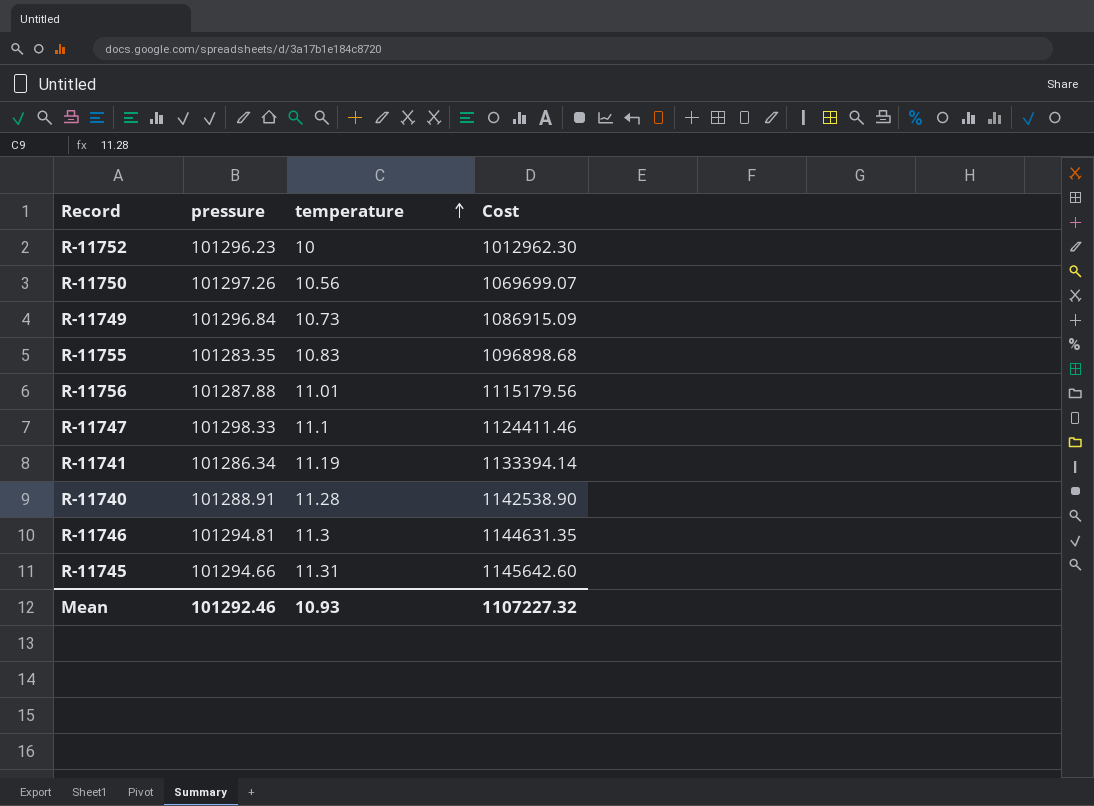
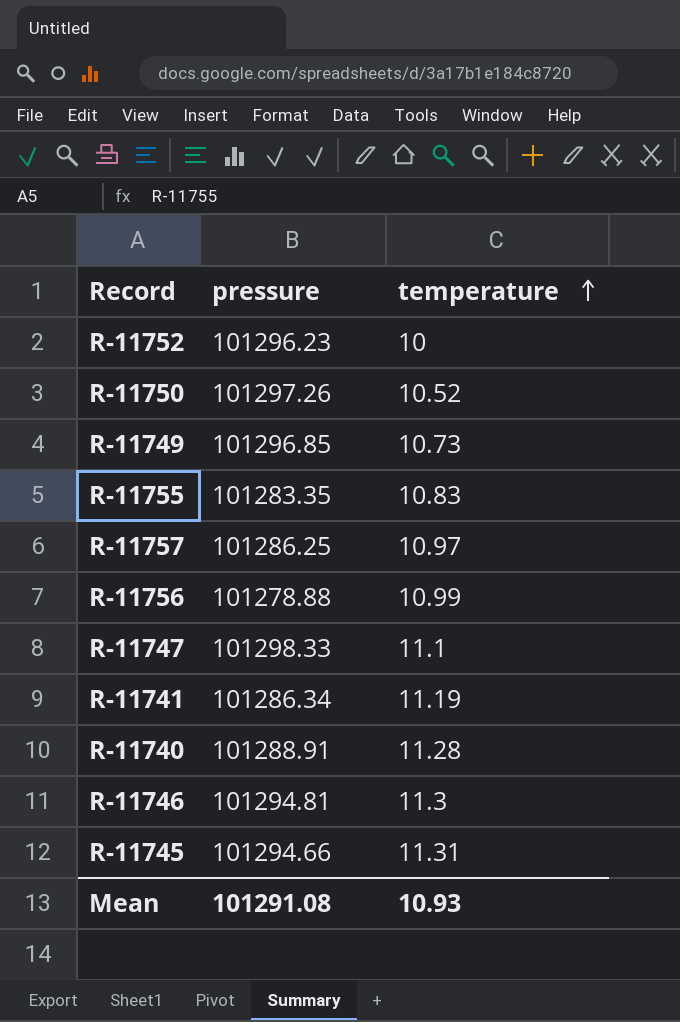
column Cost | formula: [pressure] * [temperature] -> none
R-11750 | temperature: 10.56 -> 10.52
R-11749 | pressure: 101296.84 -> 101296.85
row R-11757: none -> 101286.25 | 10.97
R-11756 | pressure: 101287.88 -> 101278.88
R-11756 | temperature: 11.01 -> 10.99
Mean | pressure: 101292.46 -> 101291.08

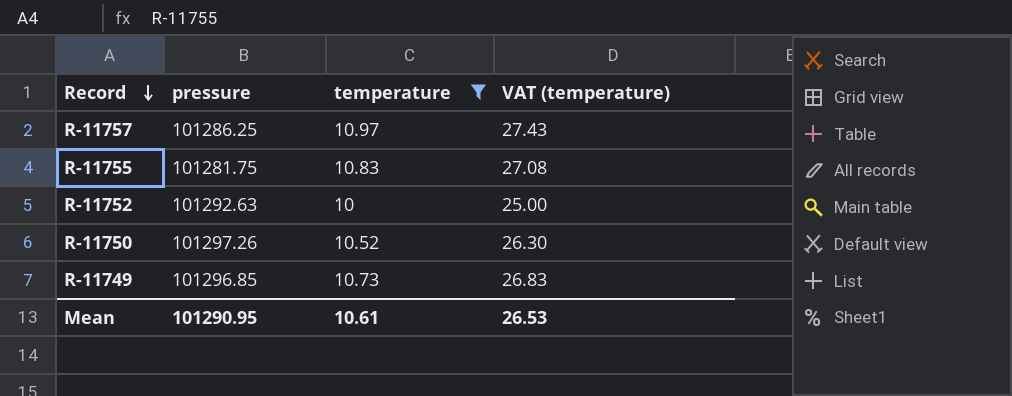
filter: none -> temperature <= 10.97
row order: temperature ascending -> Record descending
column VAT (temperature) | formula: none -> [temperature] * 2.5
R-11755 | pressure: 101283.35 -> 101281.75
R-11752 | pressure: 101296.23 -> 101292.63
Mean | pressure: 101291.08 -> 101290.95
Mean | temperature: 10.93 -> 10.61

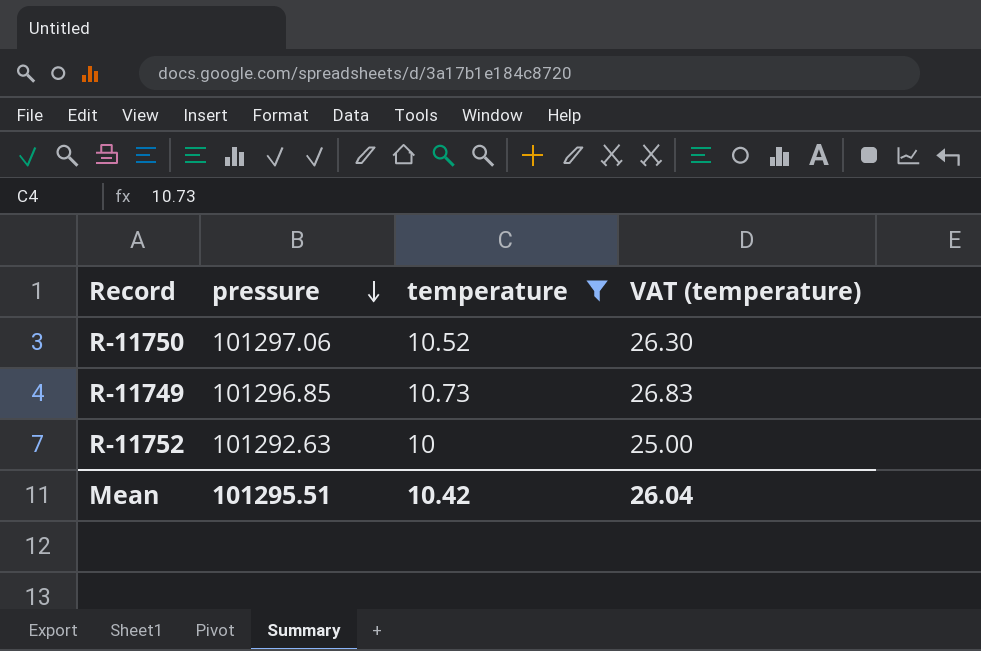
row order: Record descending -> pressure descending
row R-11757: 101286.25 | 10.97 | 27.43 -> none
row R-11755: 101281.75 | 10.83 | 27.08 -> none
R-11750 | pressure: 101297.26 -> 101297.06
Mean | pressure: 101290.95 -> 101295.51
Mean | temperature: 10.61 -> 10.42
Mean | VAT (temperature): 26.53 -> 26.04

